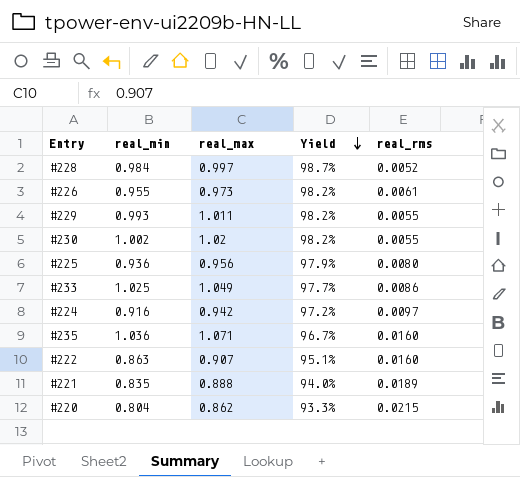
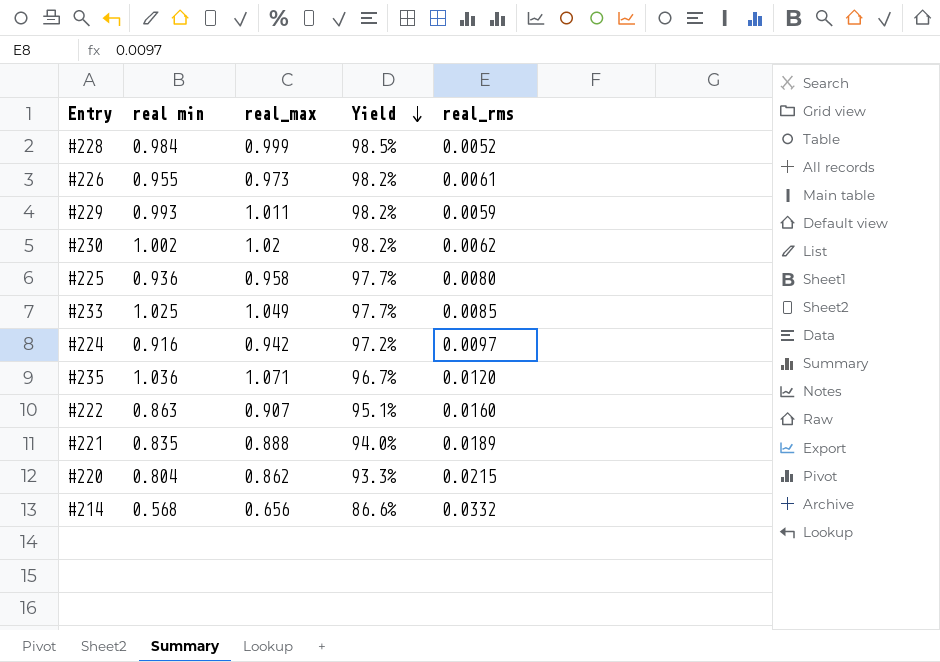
column name: real_min -> real min
#228 | real_max: 0.997 -> 0.999
#228 | Yield: 98.7% -> 98.5%
#229 | real_rms: 0.0055 -> 0.0059
#230 | real_rms: 0.0055 -> 0.0062
#225 | real_max: 0.956 -> 0.958
#225 | Yield: 97.9% -> 97.7%
#233 | real_rms: 0.0086 -> 0.0085
#235 | real_rms: 0.0160 -> 0.0120
row #214: none -> 0.568 | 0.656 | 86.6% | 0.0332

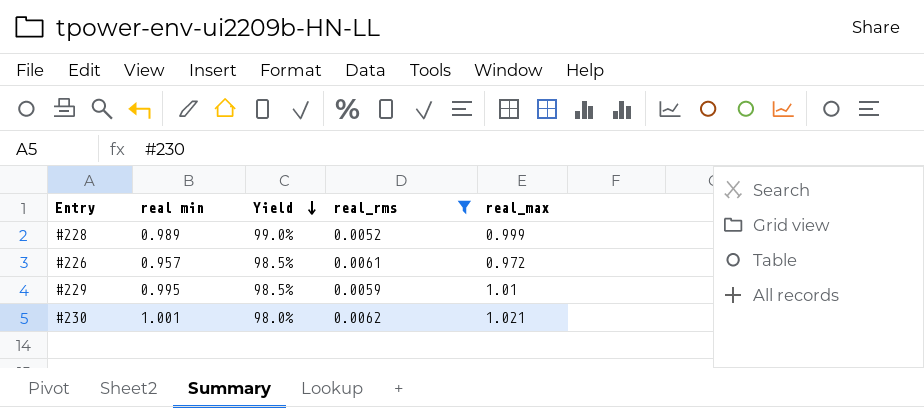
filter: none -> real_rms <= 0.0062
column real_max | position: 3 -> 5
#228 | real min: 0.984 -> 0.989
#228 | Yield: 98.5% -> 99.0%
#226 | real min: 0.955 -> 0.957
#226 | Yield: 98.2% -> 98.5%
#226 | real_max: 0.973 -> 0.972
#229 | real min: 0.993 -> 0.995
#229 | Yield: 98.2% -> 98.5%
#229 | real_max: 1.011 -> 1.01
#230 | real min: 1.002 -> 1.001
#230 | Yield: 98.2% -> 98.0%
#230 | real_max: 1.02 -> 1.021

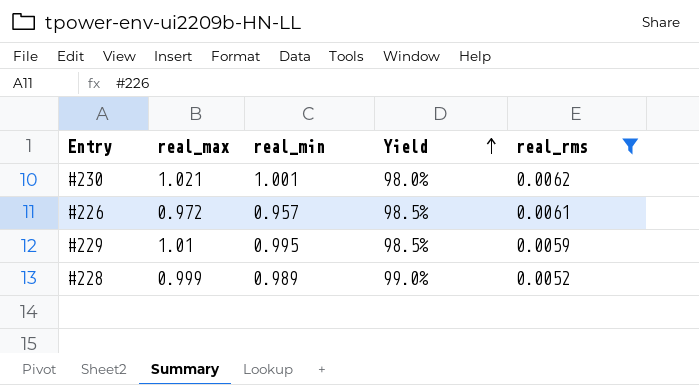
row order: Yield descending -> Yield ascending
column real_max | position: 5 -> 2
column name: real min -> real_min

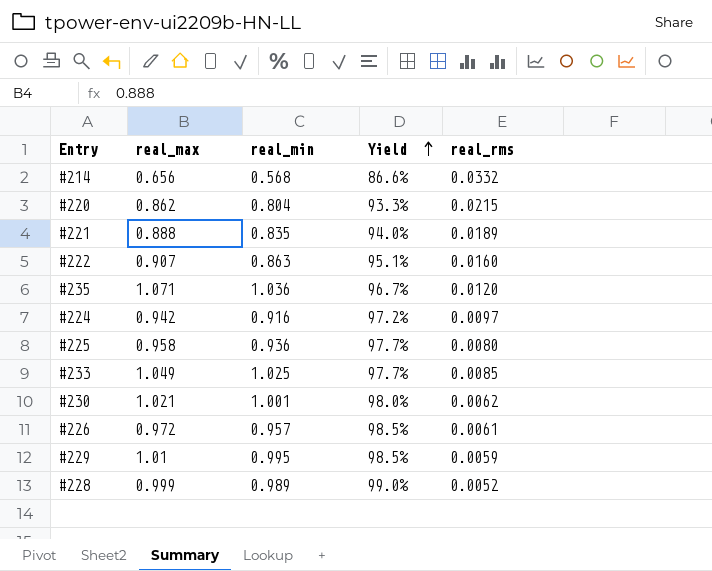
filter: real_rms <= 0.0062 -> none

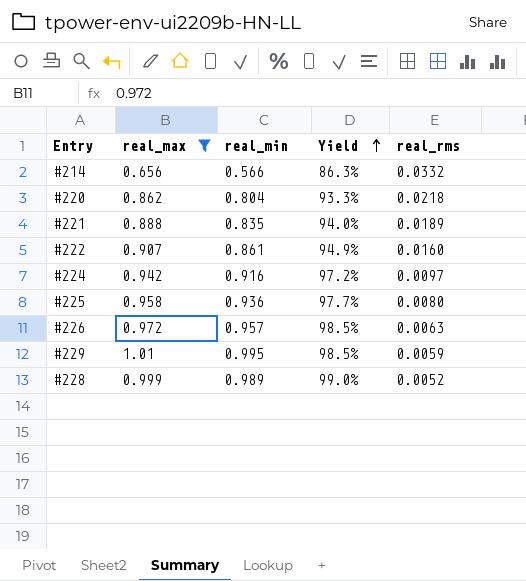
filter: none -> real_max <= 1.01
#214 | real_min: 0.568 -> 0.566
#214 | Yield: 86.6% -> 86.3%
#220 | real_rms: 0.0215 -> 0.0218
#222 | real_min: 0.863 -> 0.861
#222 | Yield: 95.1% -> 94.9%
#226 | real_rms: 0.0061 -> 0.0063

